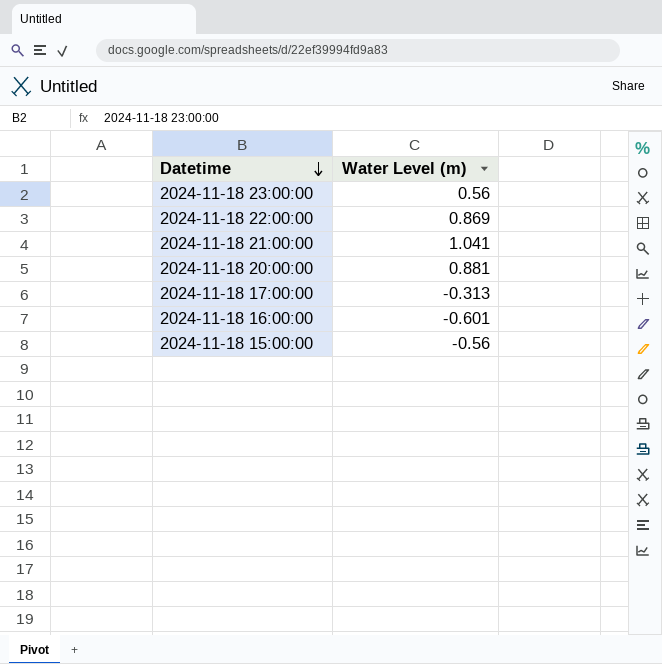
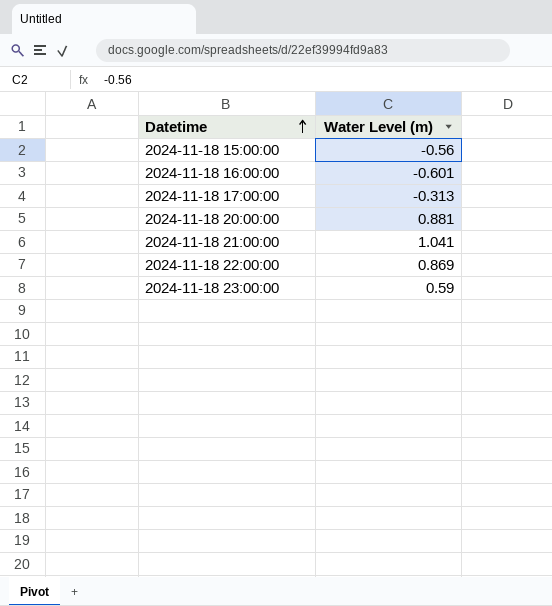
row order: Datetime descending -> Datetime ascending
2024-11-18 23:00:00 | Water Level (m): 0.56 -> 0.59

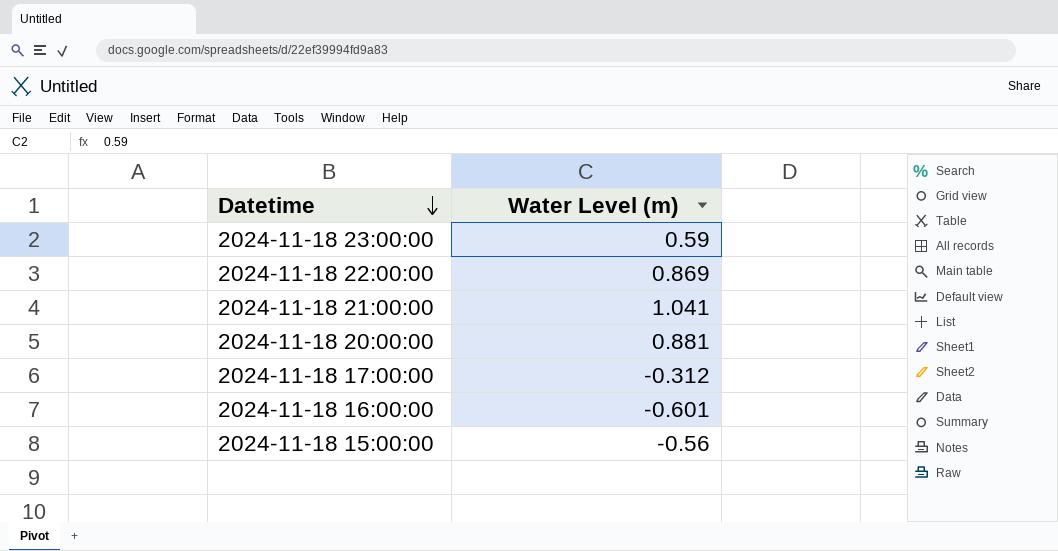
row order: Datetime ascending -> Datetime descending
2024-11-18 17:00:00 | Water Level (m): -0.313 -> -0.312

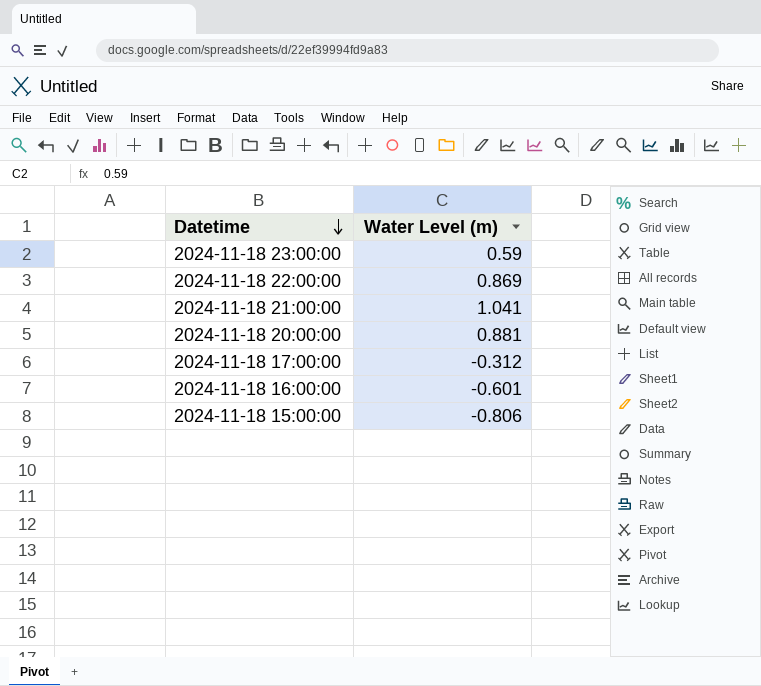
2024-11-18 15:00:00 | Water Level (m): -0.56 -> -0.806

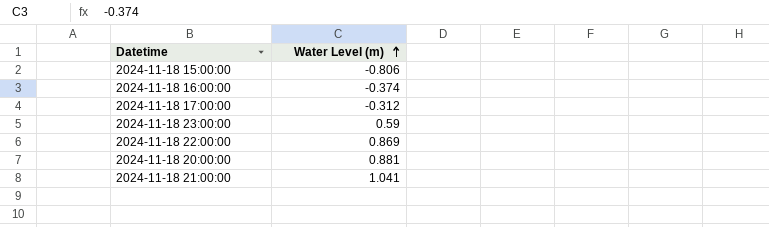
row order: Datetime descending -> Water Level (m) ascending
2024-11-18 16:00:00 | Water Level (m): -0.601 -> -0.374

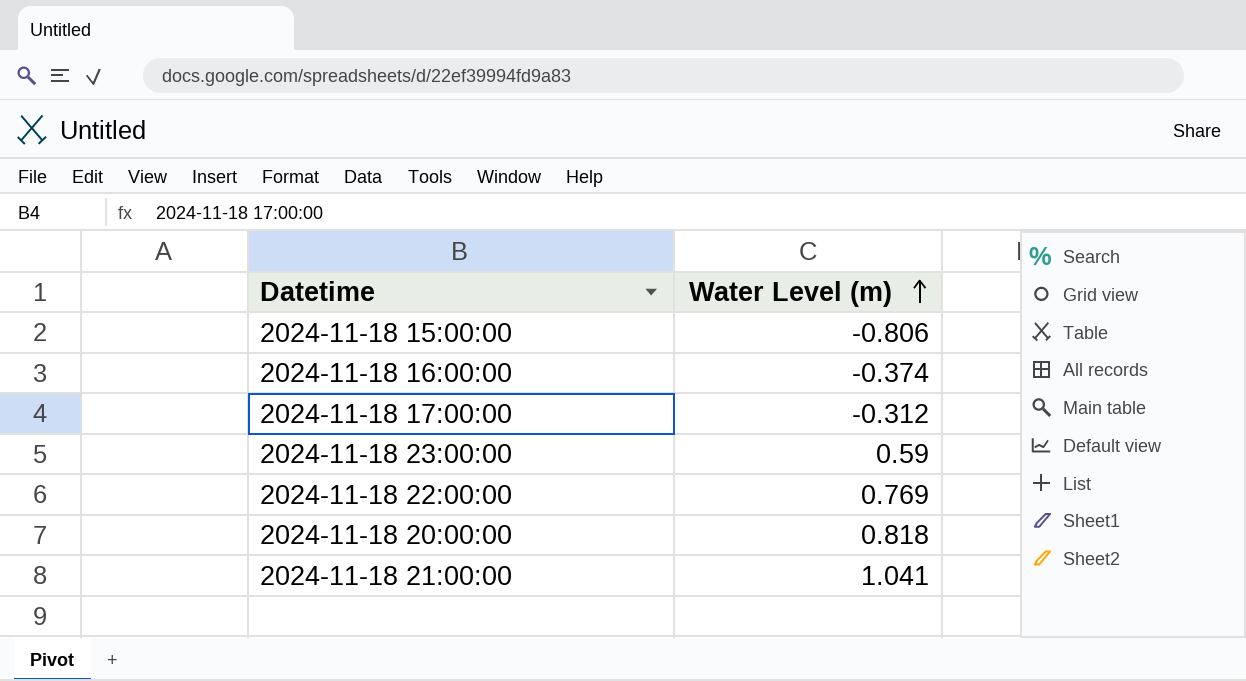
2024-11-18 22:00:00 | Water Level (m): 0.869 -> 0.769
2024-11-18 20:00:00 | Water Level (m): 0.881 -> 0.818

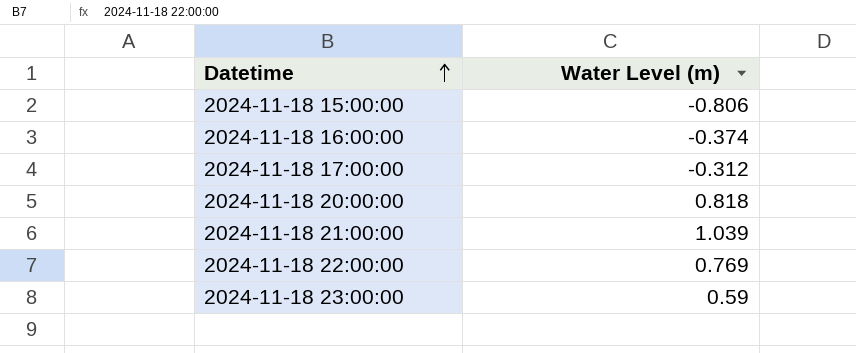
row order: Water Level (m) ascending -> Datetime ascending
2024-11-18 21:00:00 | Water Level (m): 1.041 -> 1.039

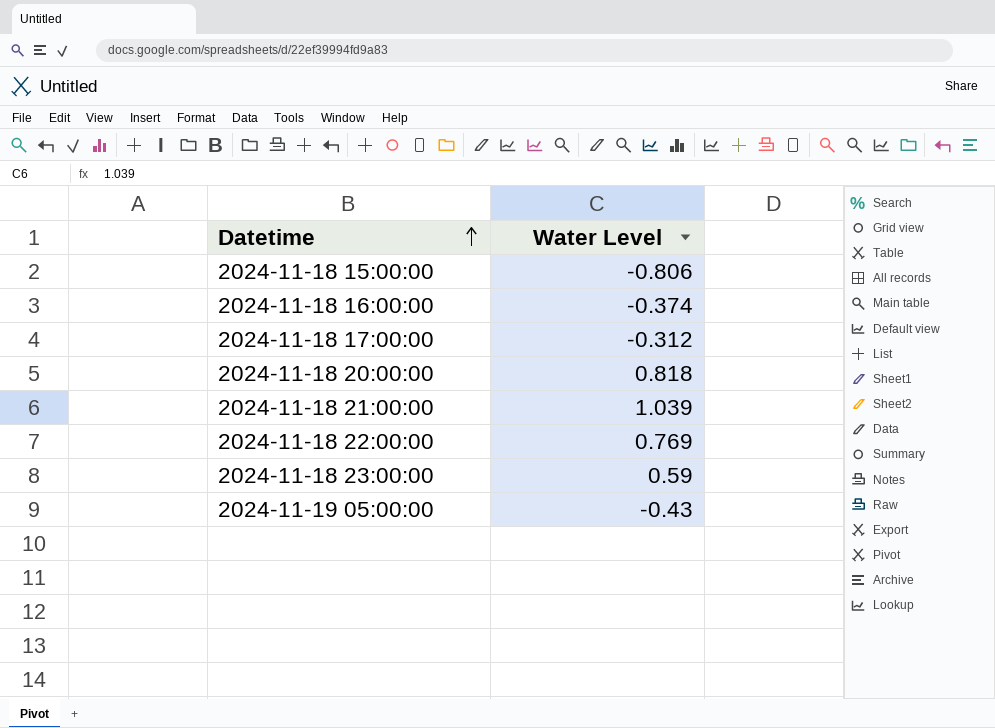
column name: Water Level (m) -> Water Level
row 2024-11-19 05:00:00: none -> -0.43

